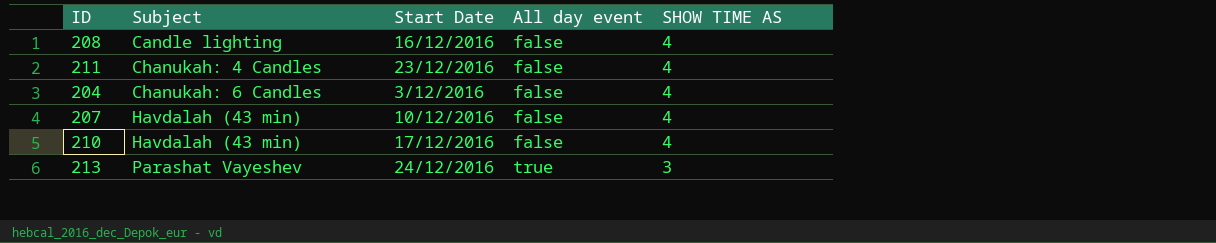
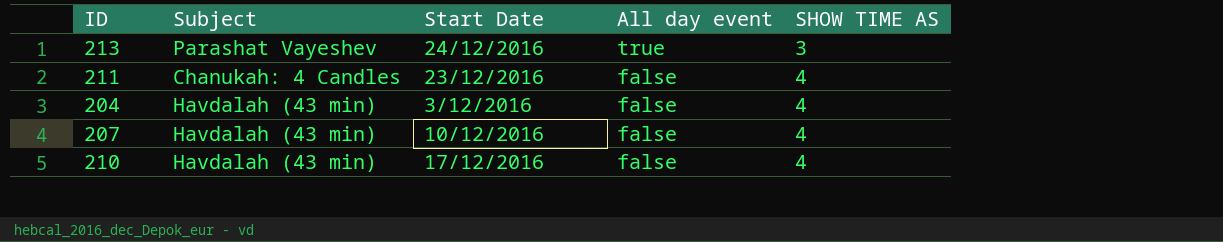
row order: Subject ascending -> All day event descending
row 208: Candle lighting | 16/12/2016 | false | 4 -> none
204 | Subject: Chanukah: 6 Candles -> Havdalah (43 min)

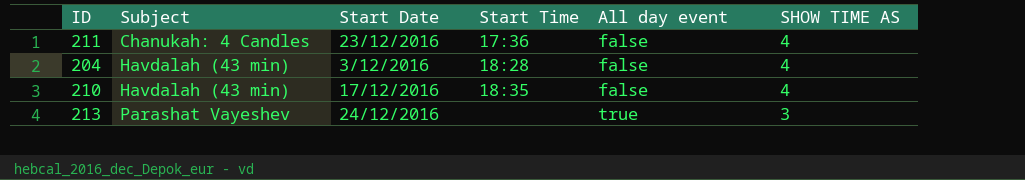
row order: All day event descending -> Subject ascending
column Start Time | position: none -> 4
row 207: Havdalah (43 min) | 10/12/2016 | false | 4 -> none

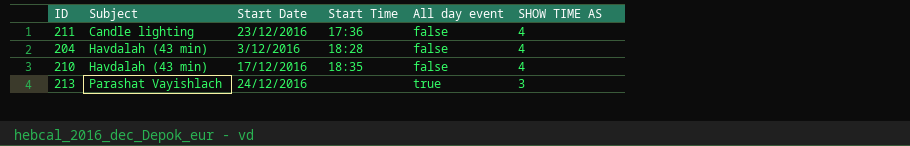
211 | Subject: Chanukah: 4 Candles -> Candle lighting
213 | Subject: Parashat Vayeshev -> Parashat Vayishlach

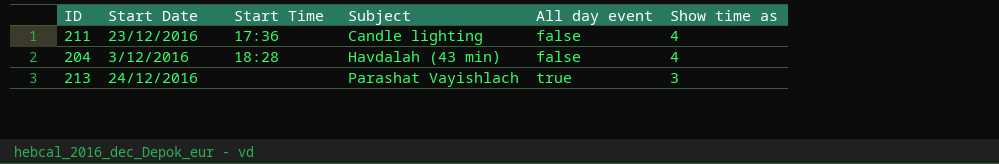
column Subject | position: 2 -> 4
column name: SHOW TIME AS -> Show time as
row 210: Havdalah (43 min) | 17/12/2016 | 18:35 | false | 4 -> none

